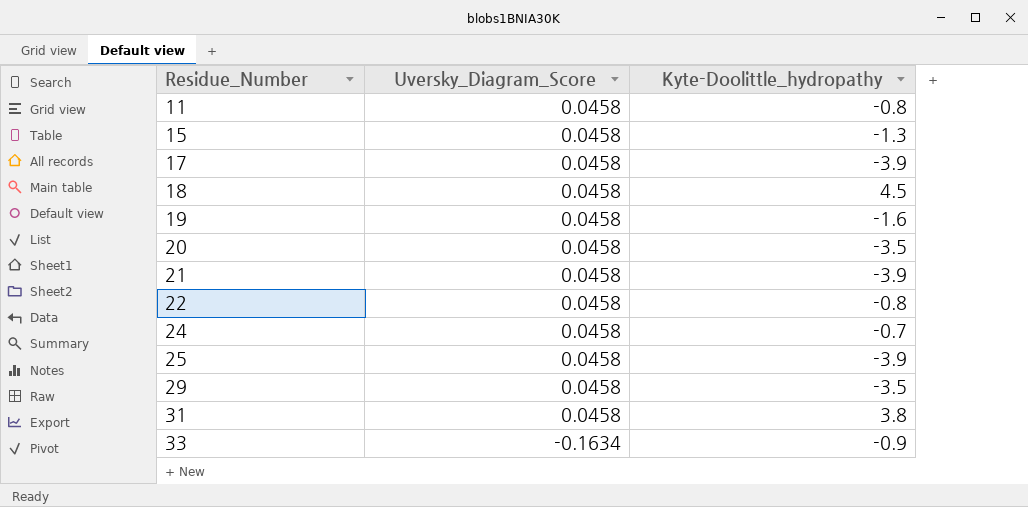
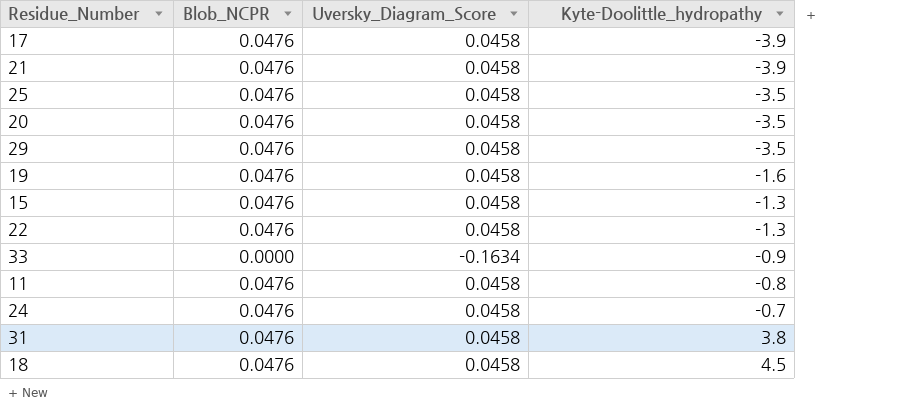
row order: Residue_Number ascending -> Kyte-Doolittle_hydropathy ascending
column Blob_NCPR | position: none -> 2
25 | Kyte-Doolittle_hydropathy: -3.9 -> -3.5
22 | Kyte-Doolittle_hydropathy: -0.8 -> -1.3

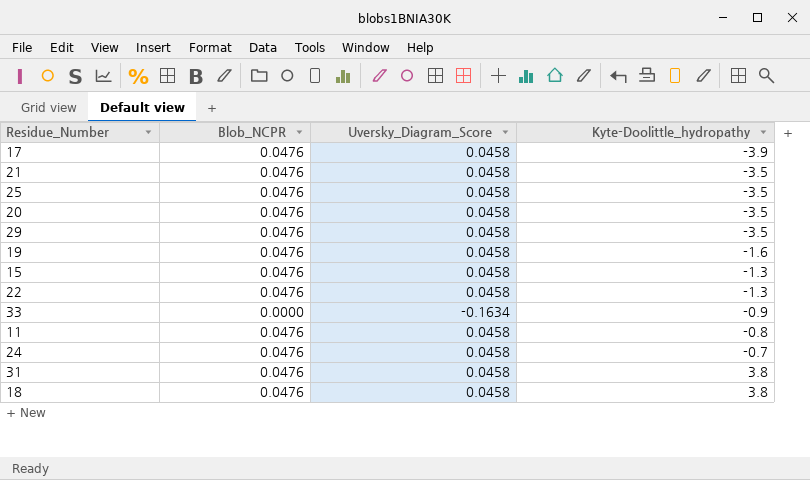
21 | Kyte-Doolittle_hydropathy: -3.9 -> -3.5
18 | Kyte-Doolittle_hydropathy: 4.5 -> 3.8

